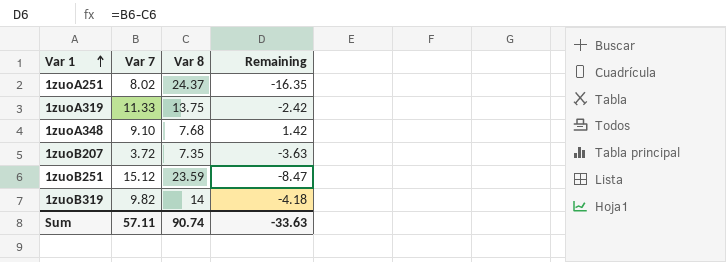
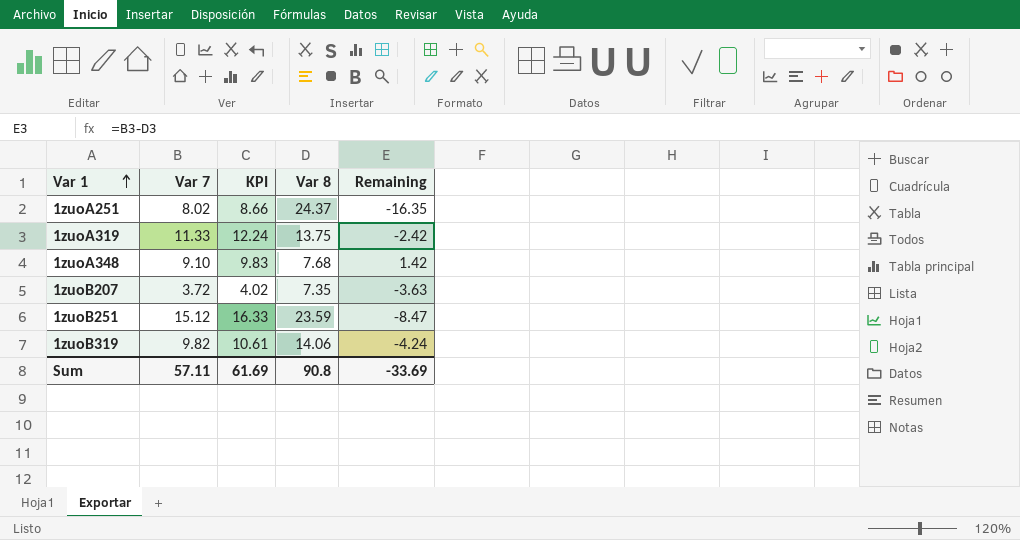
column KPI | formula: none -> [Var 7] * 1.08
1zuoB319 | Var 8: 14 -> 14.06
1zuoB319 | Remaining: -4.18 -> -4.24
Sum | Var 8: 90.74 -> 90.8
Sum | Remaining: -33.63 -> -33.69

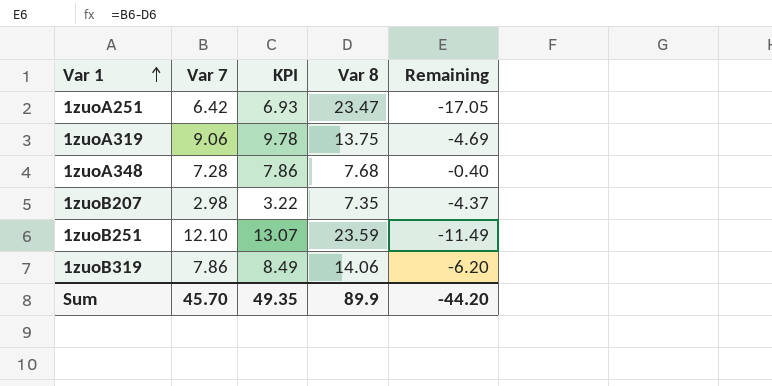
1zuoA251 | Var 7: 8.02 -> 6.42
1zuoA251 | KPI: 8.66 -> 6.93
1zuoA251 | Var 8: 24.37 -> 23.47
1zuoA251 | Remaining: -16.35 -> -17.05
1zuoA319 | Var 7: 11.33 -> 9.06
1zuoA319 | KPI: 12.24 -> 9.78
1zuoA319 | Remaining: -2.42 -> -4.69
1zuoA348 | Var 7: 9.10 -> 7.28
1zuoA348 | KPI: 9.83 -> 7.86
1zuoA348 | Remaining: 1.42 -> -0.40
1zuoB207 | Var 7: 3.72 -> 2.98
1zuoB207 | KPI: 4.02 -> 3.22
1zuoB207 | Remaining: -3.63 -> -4.37
1zuoB251 | Var 7: 15.12 -> 12.10
1zuoB251 | KPI: 16.33 -> 13.07
1zuoB251 | Remaining: -8.47 -> -11.49
1zuoB319 | Var 7: 9.82 -> 7.86
1zuoB319 | KPI: 10.61 -> 8.49
1zuoB319 | Remaining: -4.24 -> -6.20
Sum | Var 7: 57.11 -> 45.70
Sum | KPI: 61.69 -> 49.35
Sum | Var 8: 90.8 -> 89.9
Sum | Remaining: -33.69 -> -44.20

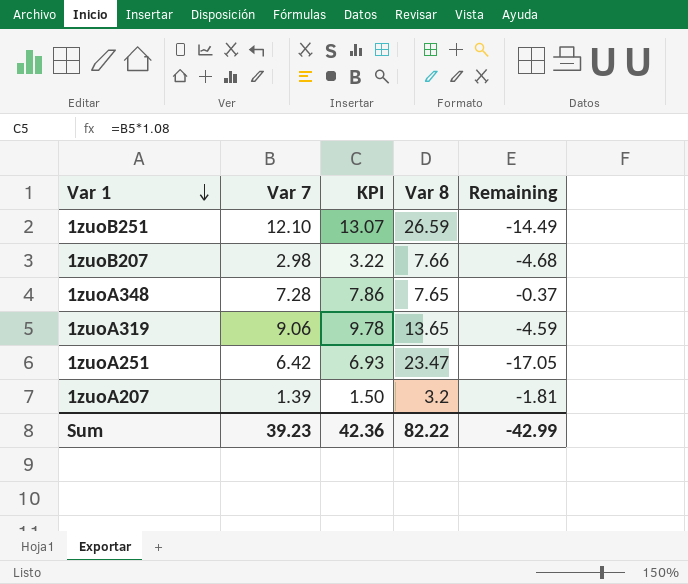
row order: Var 1 ascending -> Var 1 descending
row 1zuoB319: 7.86 | 8.49 | 14.06 | -6.20 -> none
1zuoB251 | Var 8: 23.59 -> 26.59
1zuoB251 | Remaining: -11.49 -> -14.49
1zuoB207 | Var 8: 7.35 -> 7.66
1zuoB207 | Remaining: -4.37 -> -4.68
1zuoA348 | Var 8: 7.68 -> 7.65
1zuoA348 | Remaining: -0.40 -> -0.37
1zuoA319 | Var 8: 13.75 -> 13.65
1zuoA319 | Remaining: -4.69 -> -4.59
row 1zuoA207: none -> 1.39 | 1.50 | 3.2 | -1.81
Sum | Var 7: 45.70 -> 39.23
Sum | KPI: 49.35 -> 42.36
Sum | Var 8: 89.9 -> 82.22
Sum | Remaining: -44.20 -> -42.99

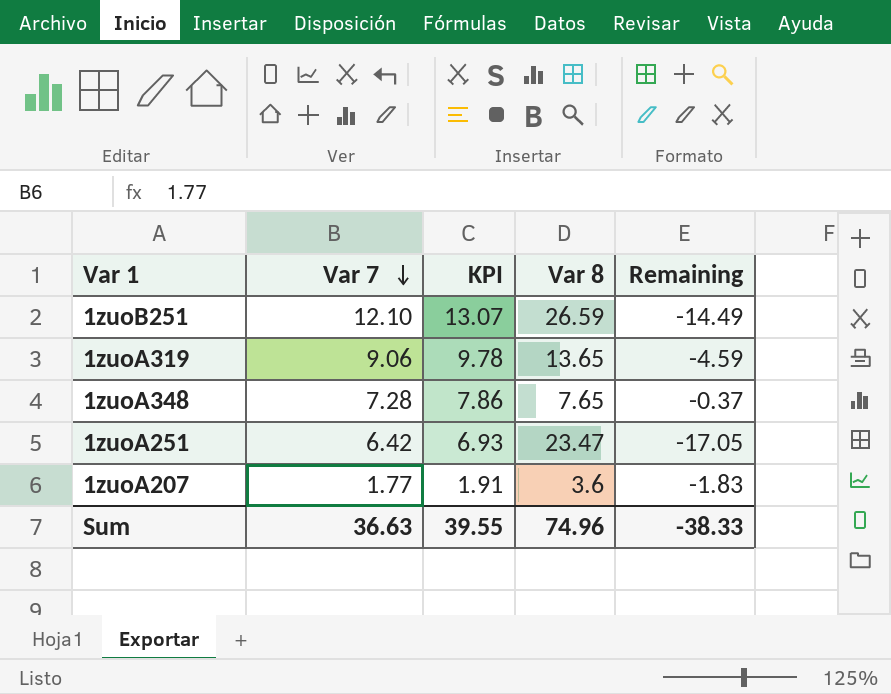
row order: Var 1 descending -> Var 7 descending
row 1zuoB207: 2.98 | 3.22 | 7.66 | -4.68 -> none
1zuoA207 | Var 7: 1.39 -> 1.77
1zuoA207 | KPI: 1.50 -> 1.91
1zuoA207 | Var 8: 3.2 -> 3.6
1zuoA207 | Remaining: -1.81 -> -1.83
Sum | Var 7: 39.23 -> 36.63
Sum | KPI: 42.36 -> 39.55
Sum | Var 8: 82.22 -> 74.96
Sum | Remaining: -42.99 -> -38.33

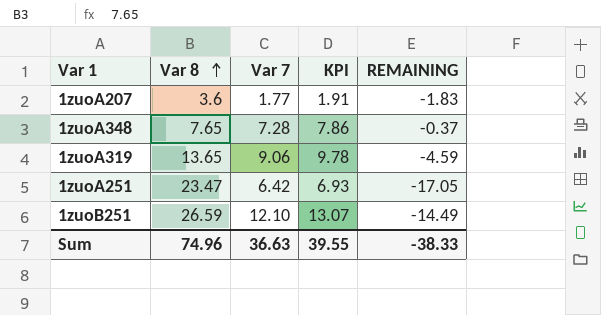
row order: Var 7 descending -> Var 8 ascending
column Var 8 | position: 4 -> 2
column name: Remaining -> REMAINING

